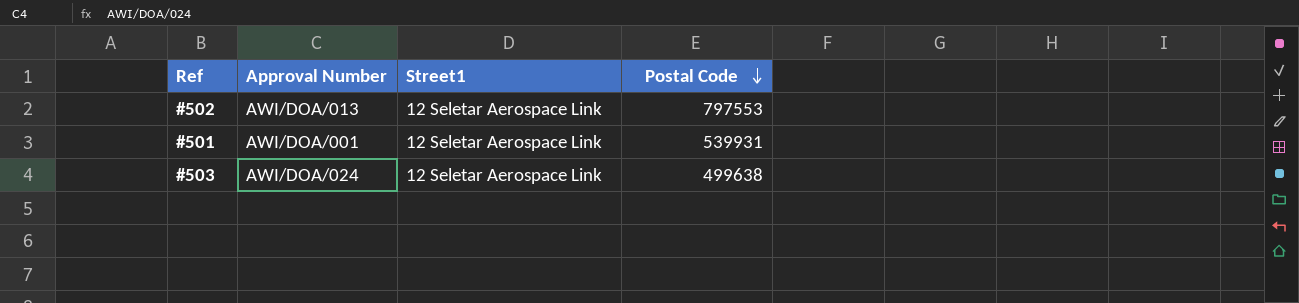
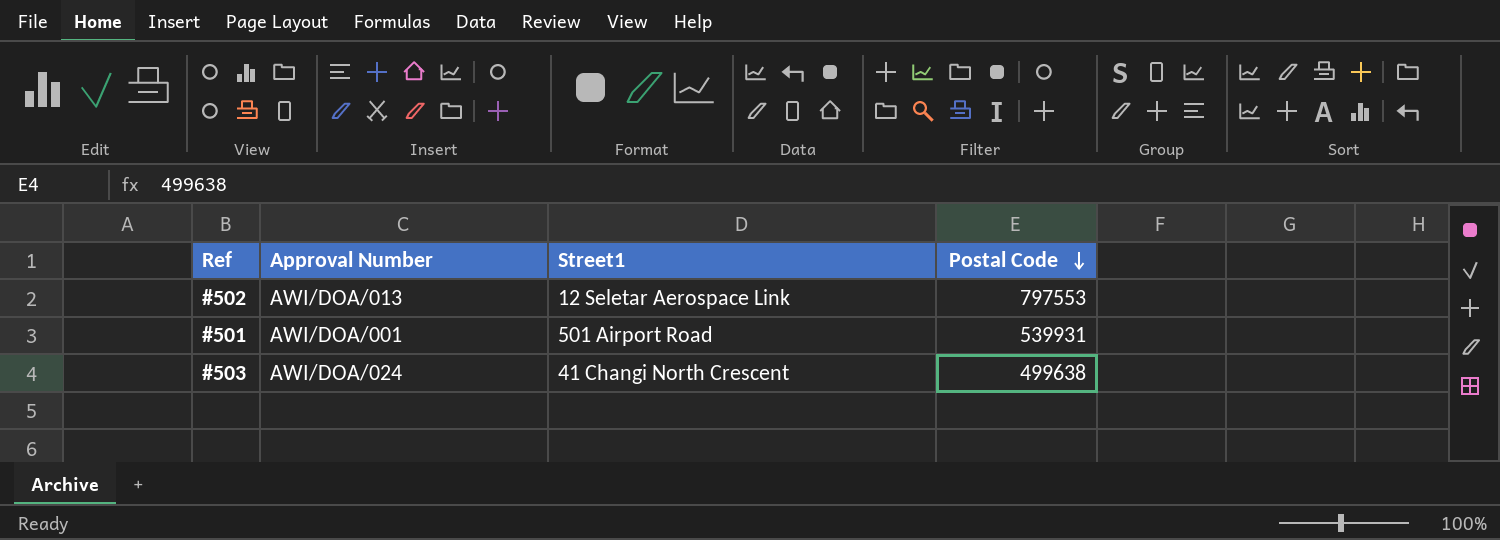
#501 | Street1: 12 Seletar Aerospace Link -> 501 Airport Road
#503 | Street1: 12 Seletar Aerospace Link -> 41 Changi North Crescent

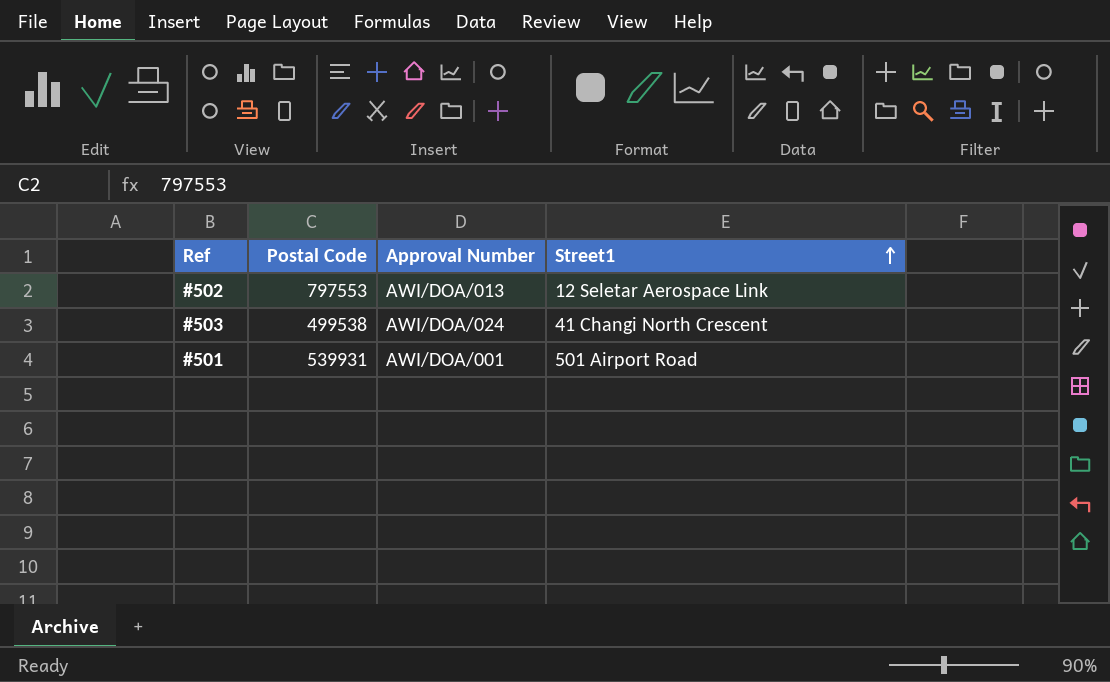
row order: Postal Code descending -> Street1 ascending
column Postal Code | position: 4 -> 2
#503 | Postal Code: 499638 -> 499538

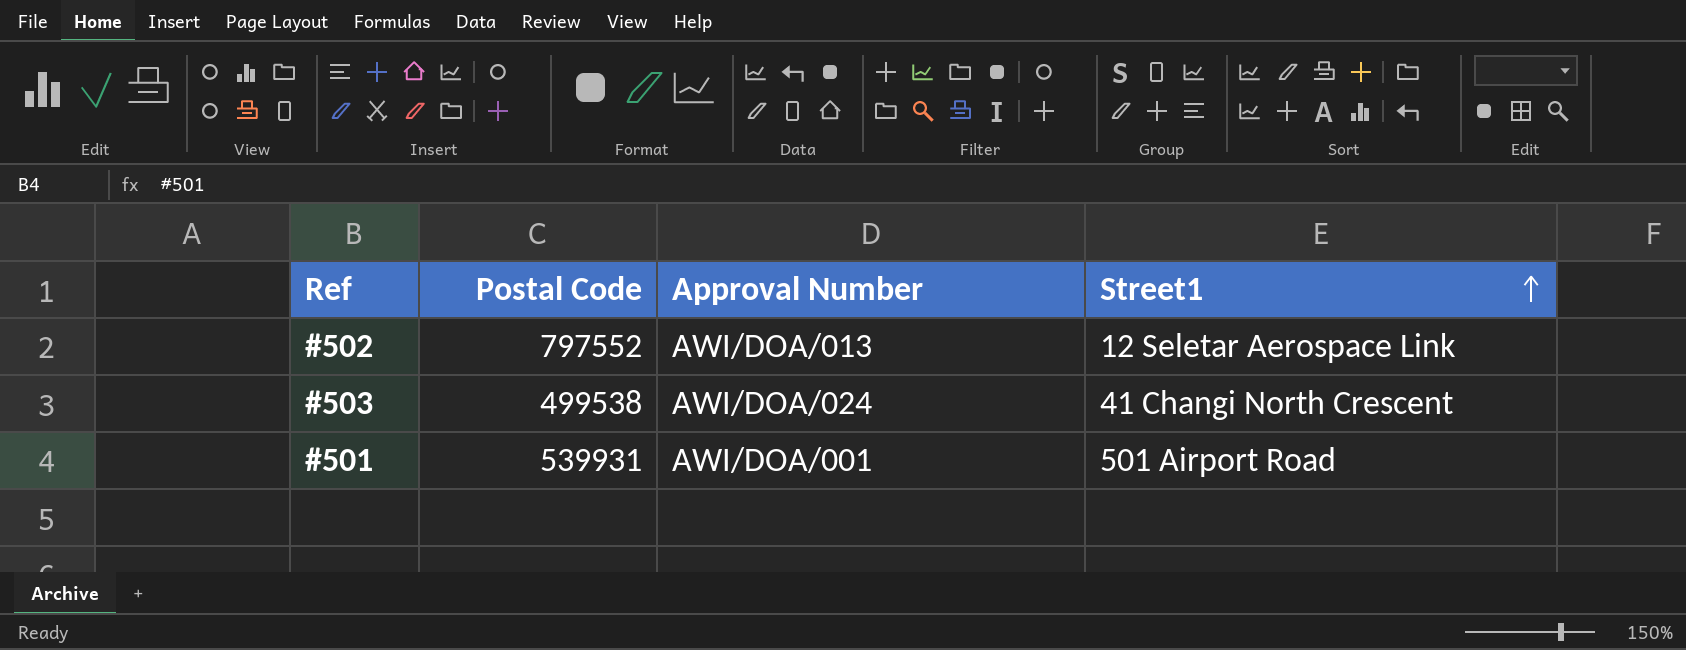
#502 | Postal Code: 797553 -> 797552

